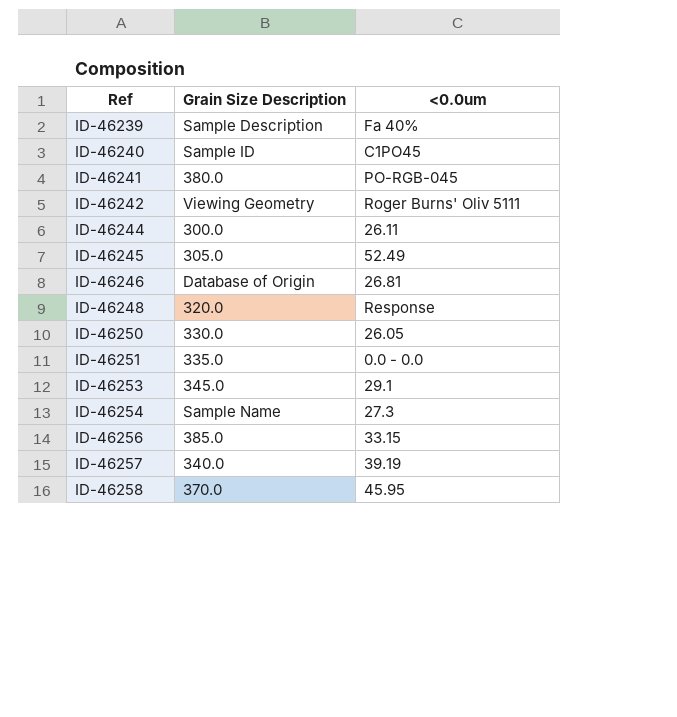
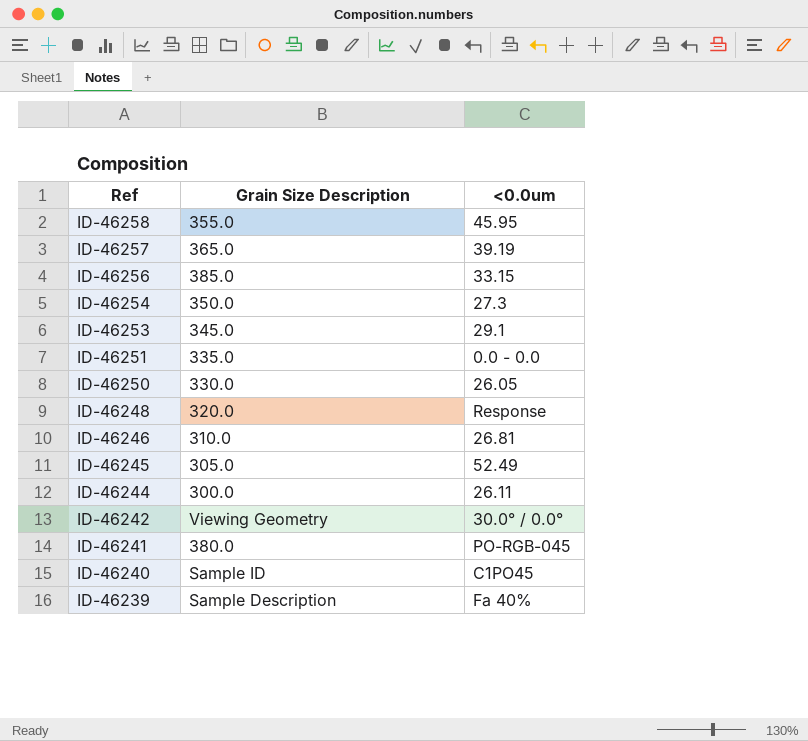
row order: Ref ascending -> Ref descending
ID-46258 | Grain Size Description: 370.0 -> 355.0
ID-46257 | Grain Size Description: 340.0 -> 365.0
ID-46254 | Grain Size Description: Sample Name -> 350.0
ID-46246 | Grain Size Description: Database of Origin -> 310.0
ID-46242 | <0.0um: Roger Burns' Oliv 5111 -> 30.0° / 0.0°

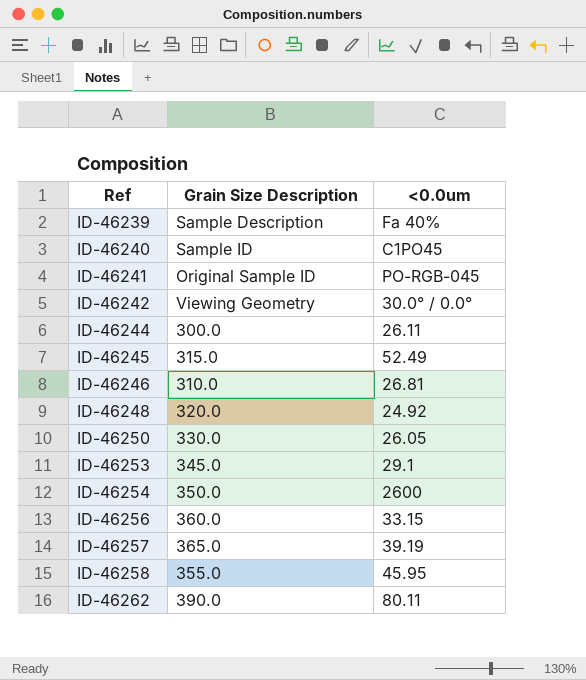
row order: Ref descending -> Ref ascending
row ID-46251: 335.0 | 0.0 - 0.0 -> none
ID-46241 | Grain Size Description: 380.0 -> Original Sample ID
ID-46245 | Grain Size Description: 305.0 -> 315.0
ID-46248 | <0.0um: Response -> 24.92
ID-46254 | <0.0um: 27.3 -> 2600
ID-46256 | Grain Size Description: 385.0 -> 360.0
row ID-46262: none -> 390.0 | 80.11

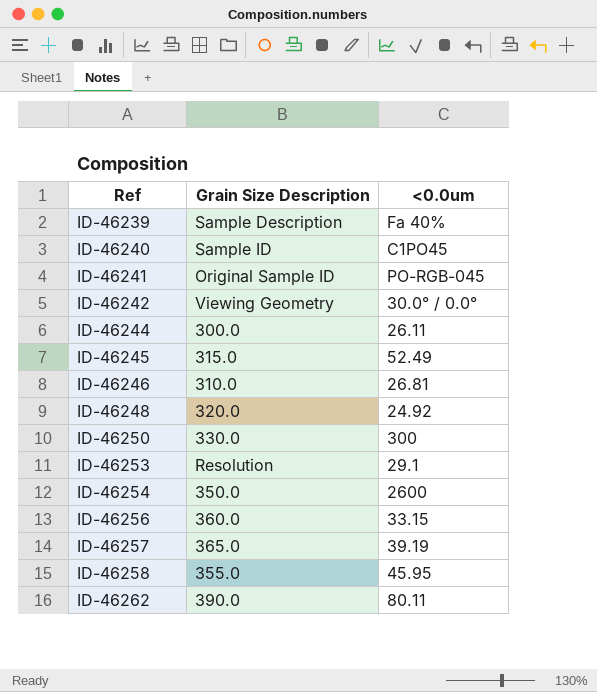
ID-46250 | <0.0um: 26.05 -> 300
ID-46253 | Grain Size Description: 345.0 -> Resolution

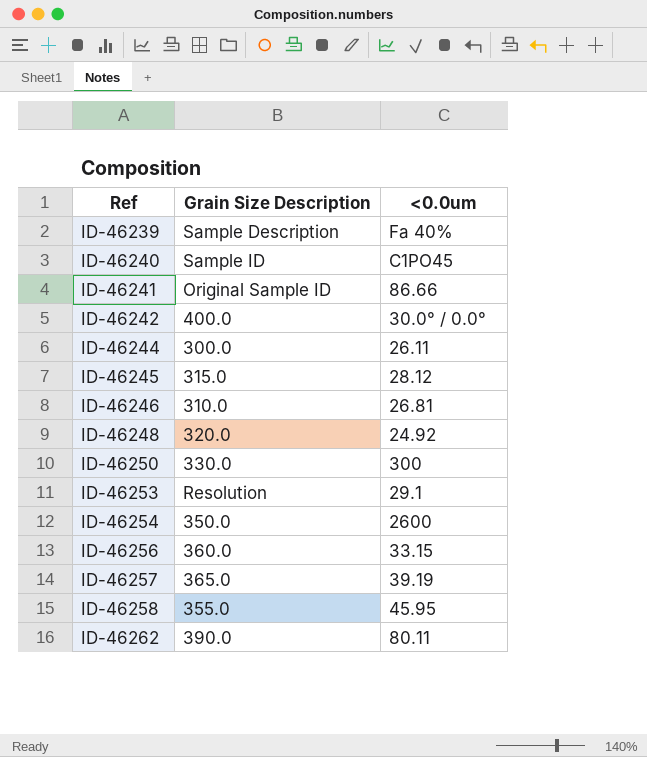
ID-46241 | <0.0um: PO-RGB-045 -> 86.66
ID-46242 | Grain Size Description: Viewing Geometry -> 400.0
ID-46245 | <0.0um: 52.49 -> 28.12

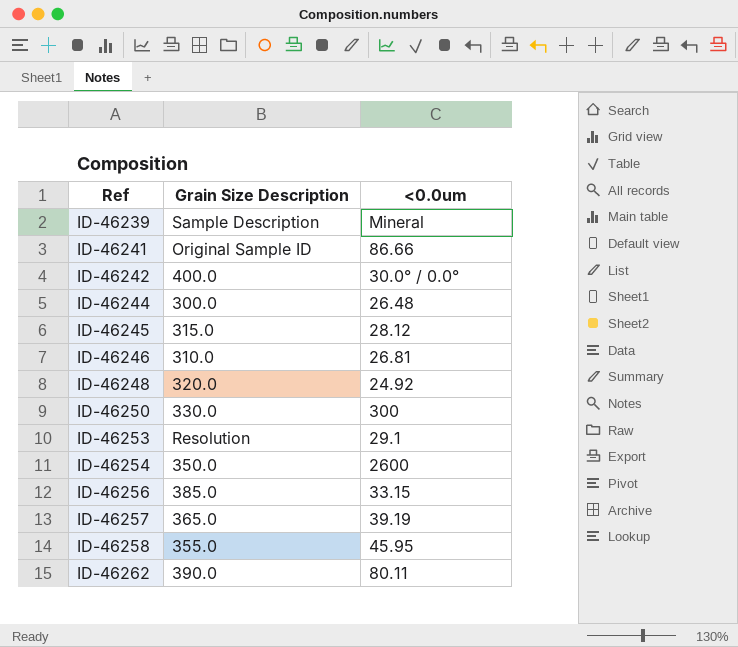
row ID-46240: Sample ID | C1PO45 -> none
ID-46239 | <0.0um: Fa 40% -> Mineral
ID-46244 | <0.0um: 26.11 -> 26.48
ID-46256 | Grain Size Description: 360.0 -> 385.0

